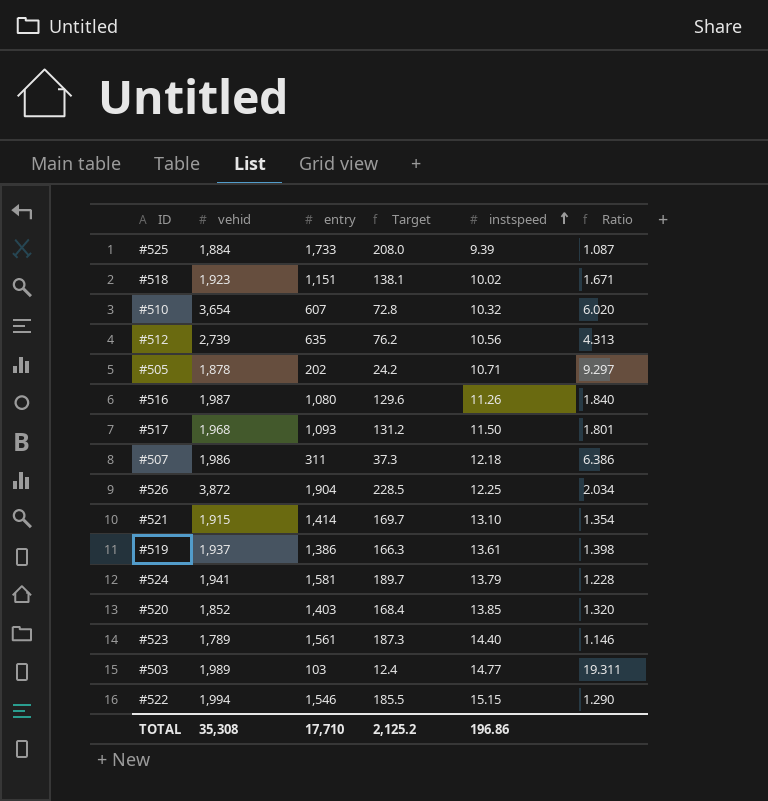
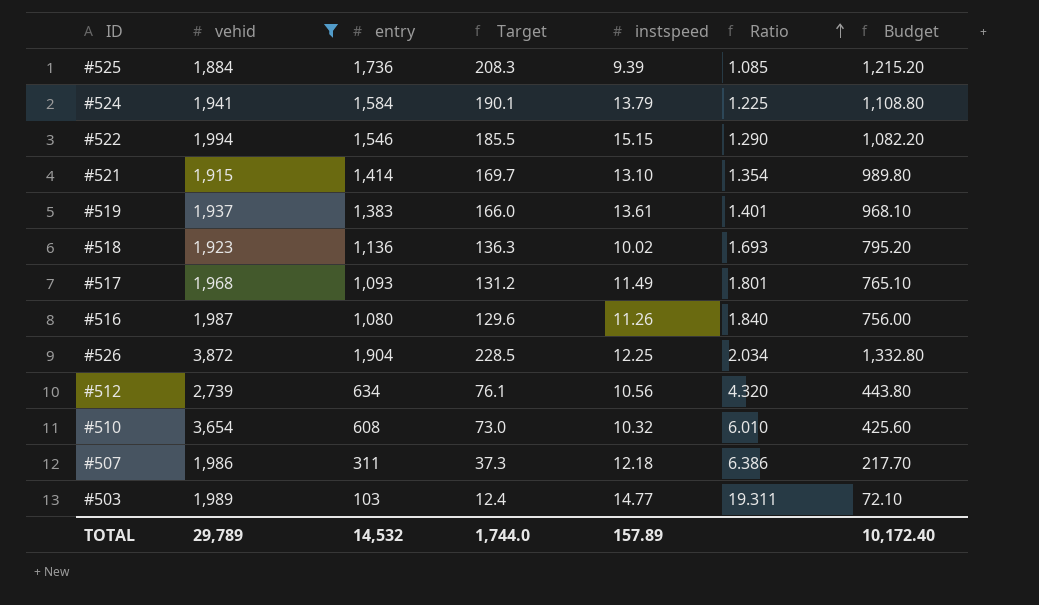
filter: none -> vehid >= 1,884
row order: instspeed ascending -> Ratio ascending
column Budget | formula: none -> [entry] * 0.7
#525 | entry: 1,733 -> 1,736
#525 | Target: 208.0 -> 208.3
#525 | Ratio: 1.087 -> 1.085
#524 | entry: 1,581 -> 1,584
#524 | Target: 189.7 -> 190.1
#524 | Ratio: 1.228 -> 1.225
#519 | entry: 1,386 -> 1,383
#519 | Target: 166.3 -> 166.0
#519 | Ratio: 1.398 -> 1.401
#518 | entry: 1,151 -> 1,136
#518 | Target: 138.1 -> 136.3
#518 | Ratio: 1.671 -> 1.693
#517 | instspeed: 11.50 -> 11.49
#512 | entry: 635 -> 634
#512 | Target: 76.2 -> 76.1
#512 | Ratio: 4.313 -> 4.320
#510 | entry: 607 -> 608
#510 | Target: 72.8 -> 73.0
#510 | Ratio: 6.020 -> 6.010
TOTAL | vehid: 35,308 -> 29,789
TOTAL | entry: 17,710 -> 14,532
TOTAL | Target: 2,125.2 -> 1,744.0
TOTAL | instspeed: 196.86 -> 157.89

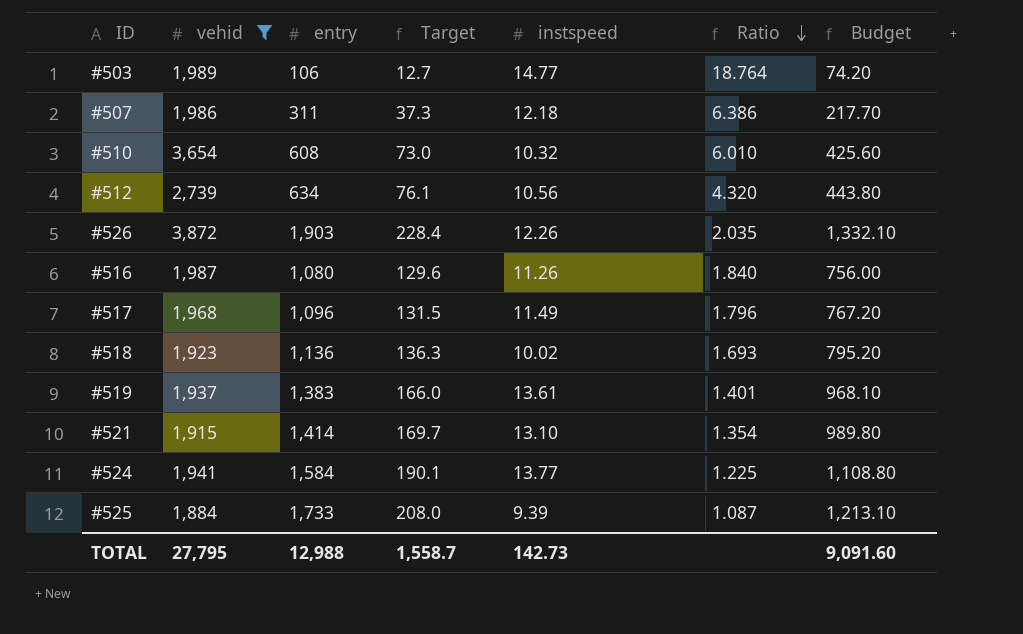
row order: Ratio ascending -> Ratio descending
row #522: 1,994 | 1,546 | 185.5 | 15.15 | 1.290 | 1,082.20 -> none
#503 | entry: 103 -> 106
#503 | Target: 12.4 -> 12.7
#503 | Ratio: 19.311 -> 18.764
#503 | Budget: 72.10 -> 74.20
#526 | entry: 1,904 -> 1,903
#526 | Target: 228.5 -> 228.4
#526 | instspeed: 12.25 -> 12.26
#526 | Ratio: 2.034 -> 2.035
#526 | Budget: 1,332.80 -> 1,332.10
#517 | entry: 1,093 -> 1,096
#517 | Target: 131.2 -> 131.5
#517 | Ratio: 1.801 -> 1.796
#517 | Budget: 765.10 -> 767.20
#524 | instspeed: 13.79 -> 13.77
#525 | entry: 1,736 -> 1,733
#525 | Target: 208.3 -> 208.0
#525 | Ratio: 1.085 -> 1.087
#525 | Budget: 1,215.20 -> 1,213.10
TOTAL | vehid: 29,789 -> 27,795
TOTAL | entry: 14,532 -> 12,988
TOTAL | Target: 1,744.0 -> 1,558.7
TOTAL | instspeed: 157.89 -> 142.73
TOTAL | Budget: 10,172.40 -> 9,091.60

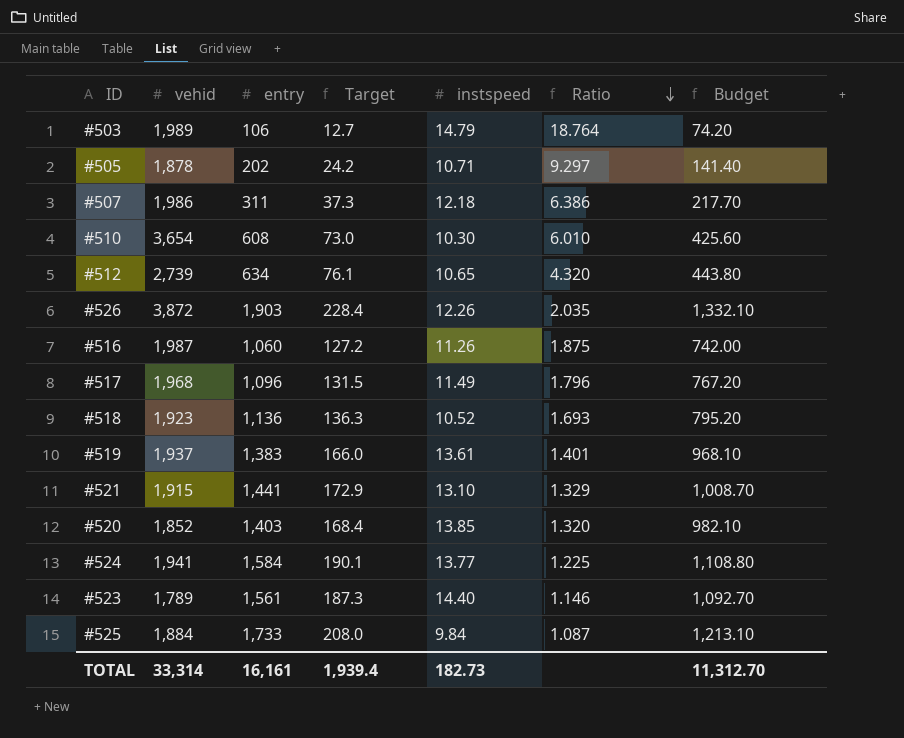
filter: vehid >= 1,884 -> none
#503 | instspeed: 14.77 -> 14.79
#510 | instspeed: 10.32 -> 10.30
#512 | instspeed: 10.56 -> 10.65
#516 | entry: 1,080 -> 1,060
#516 | Target: 129.6 -> 127.2
#516 | Ratio: 1.840 -> 1.875
#516 | Budget: 756.00 -> 742.00
#518 | instspeed: 10.02 -> 10.52
#521 | entry: 1,414 -> 1,441
#521 | Target: 169.7 -> 172.9
#521 | Ratio: 1.354 -> 1.329
#521 | Budget: 989.80 -> 1,008.70
#525 | instspeed: 9.39 -> 9.84
TOTAL | vehid: 27,795 -> 33,314
TOTAL | entry: 12,988 -> 16,161
TOTAL | Target: 1,558.7 -> 1,939.4
TOTAL | instspeed: 142.73 -> 182.73
TOTAL | Budget: 9,091.60 -> 11,312.70

